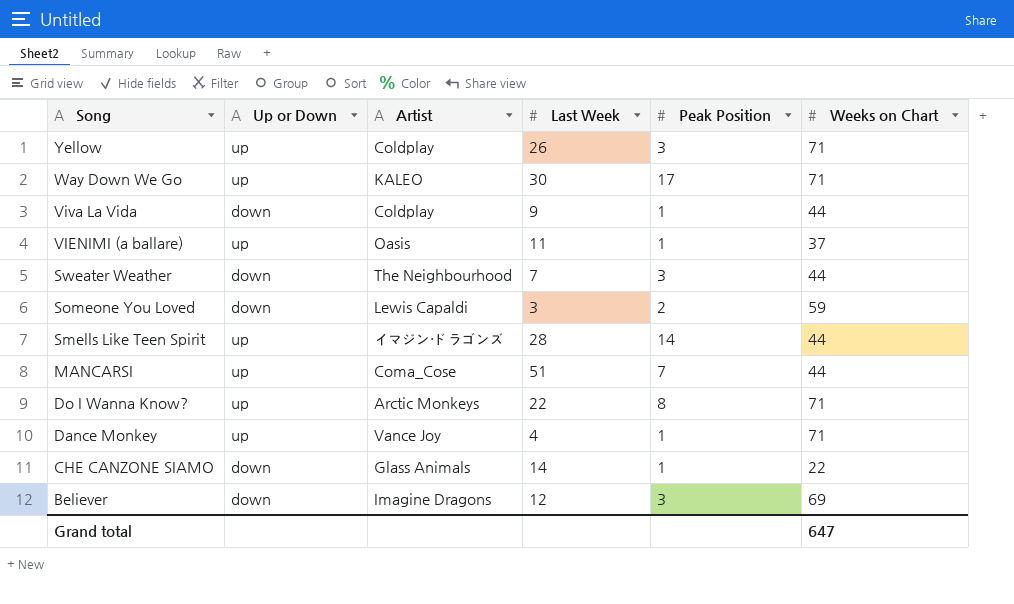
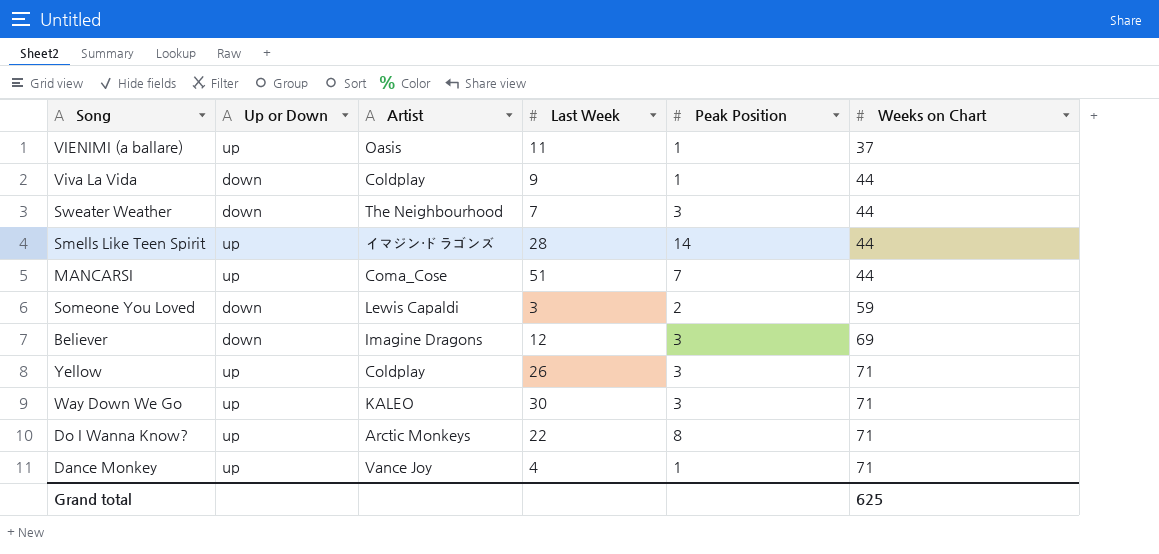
row order: Song descending -> Weeks on Chart ascending
row CHE CANZONE SIAMO: down | Glass Animals | 14 | 1 | 22 -> none
Way Down We Go | Peak Position: 17 -> 3
Grand total | Weeks on Chart: 647 -> 625

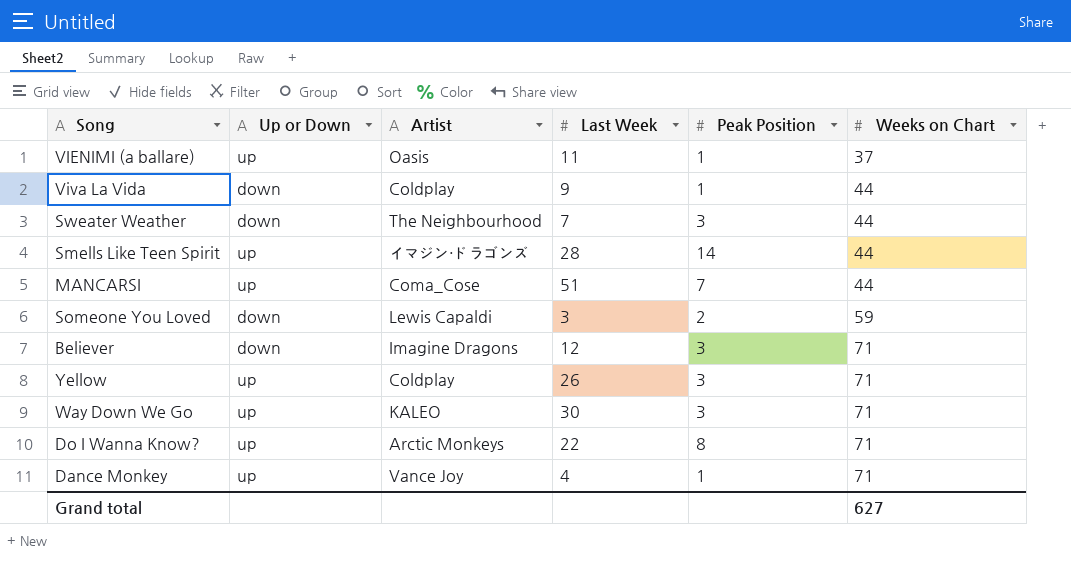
Believer | Weeks on Chart: 69 -> 71
Grand total | Weeks on Chart: 625 -> 627

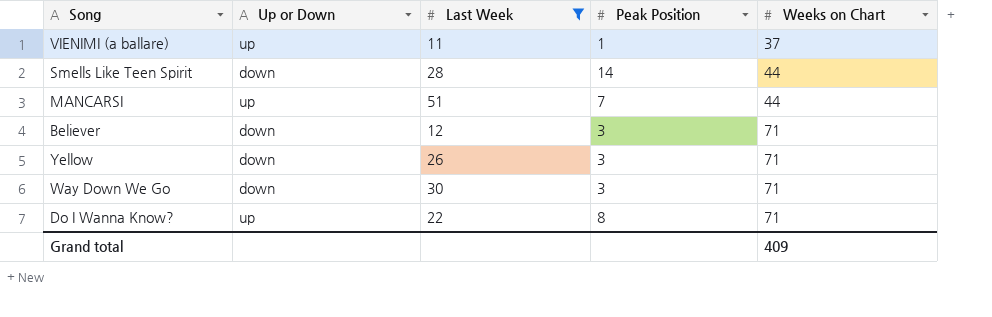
filter: none -> Last Week >= 11
column Artist | position: 3 -> none
Smells Like Teen Spirit | Up or Down: up -> down
Yellow | Up or Down: up -> down
Way Down We Go | Up or Down: up -> down
Grand total | Weeks on Chart: 627 -> 409

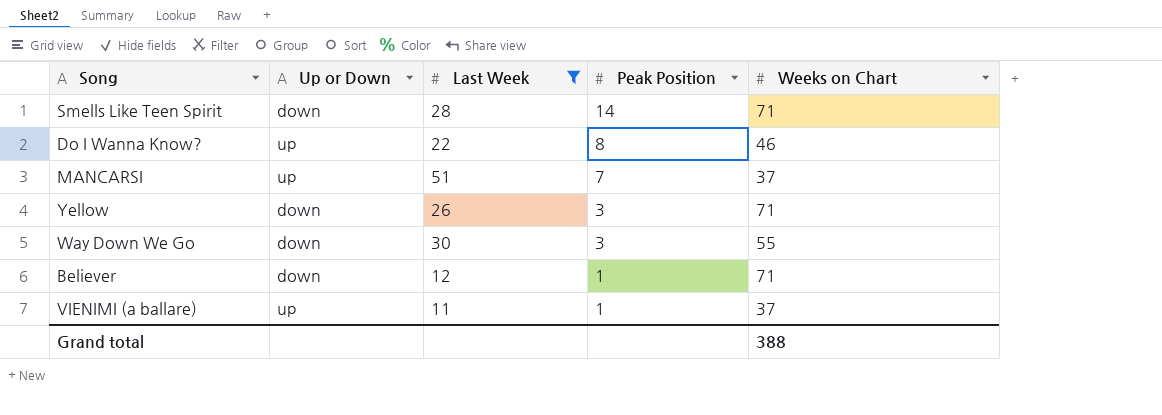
row order: Weeks on Chart ascending -> Peak Position descending
Smells Like Teen Spirit | Weeks on Chart: 44 -> 71
Do I Wanna Know? | Weeks on Chart: 71 -> 46
MANCARSI | Weeks on Chart: 44 -> 37
Way Down We Go | Weeks on Chart: 71 -> 55
Believer | Peak Position: 3 -> 1
Grand total | Weeks on Chart: 409 -> 388

